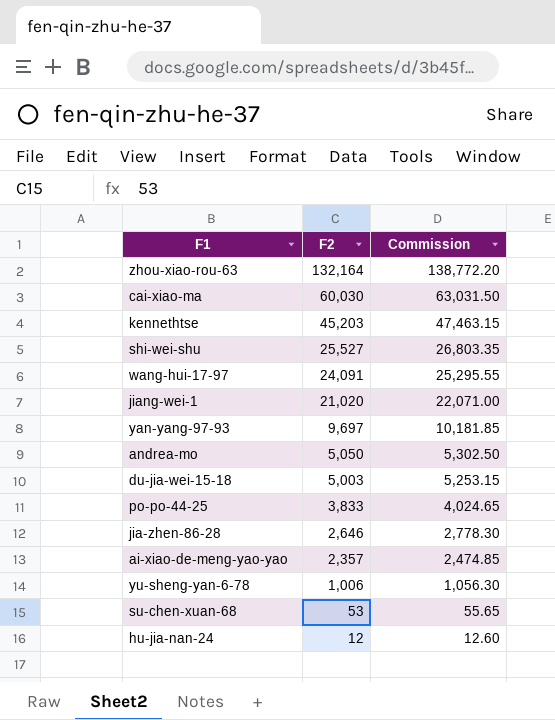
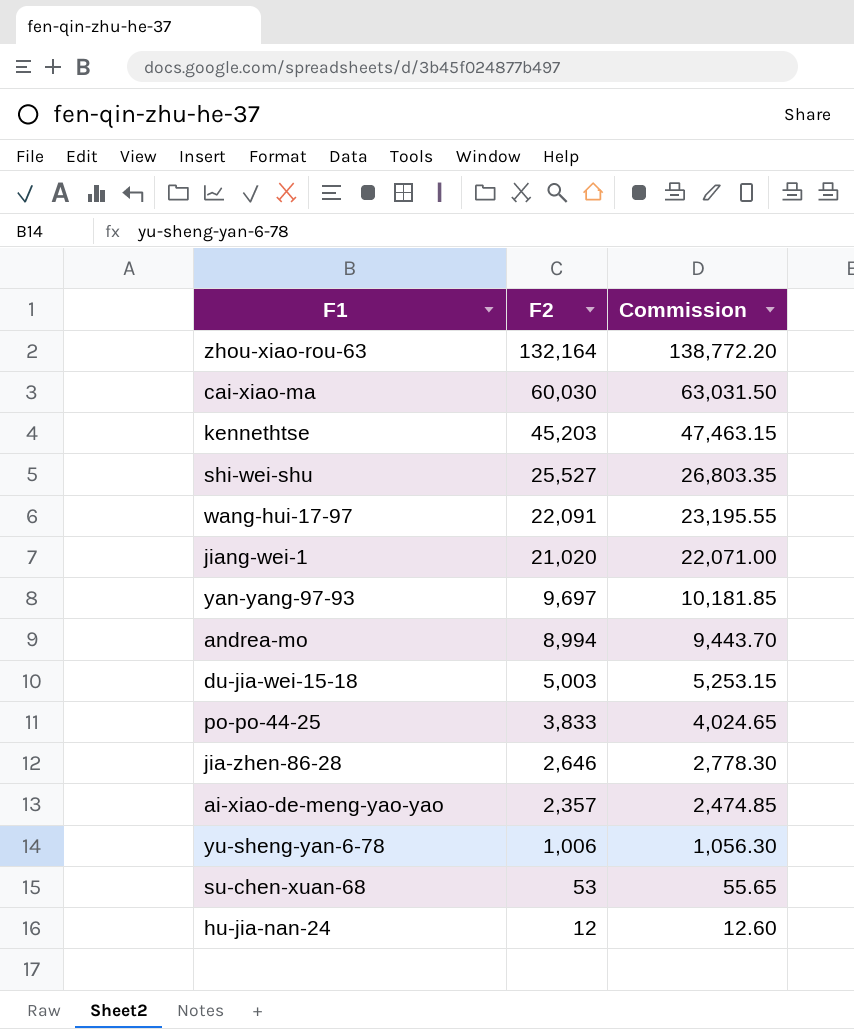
wang-hui-17-97 | F2: 24,091 -> 22,091
wang-hui-17-97 | Commission: 25,295.55 -> 23,195.55
andrea-mo | F2: 5,050 -> 8,994
andrea-mo | Commission: 5,302.50 -> 9,443.70

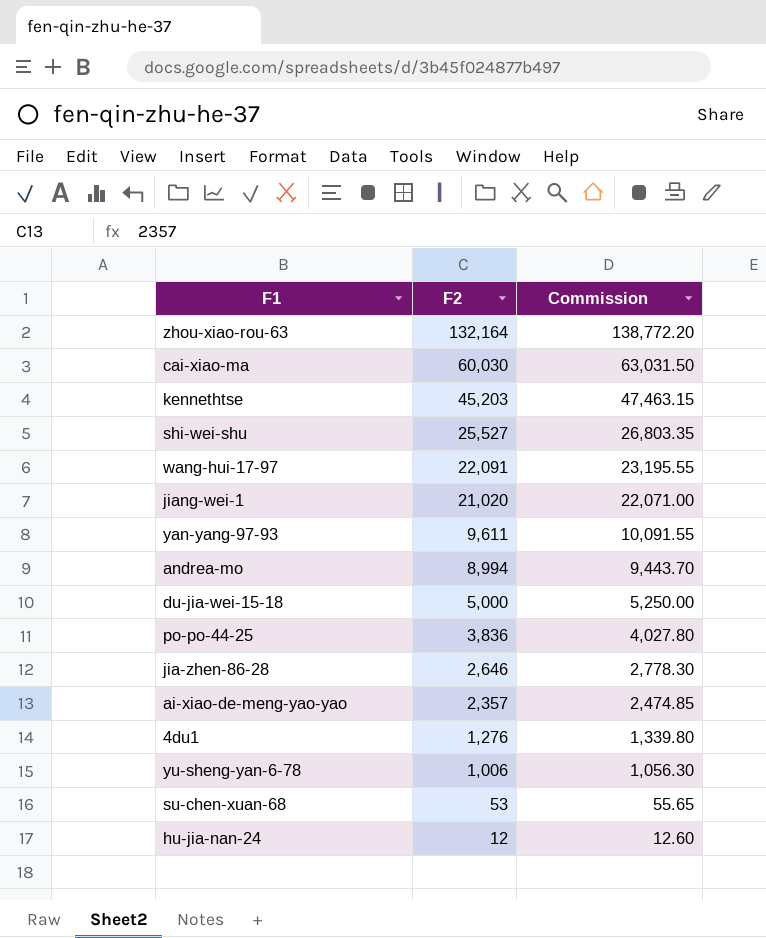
yan-yang-97-93 | F2: 9,697 -> 9,611
yan-yang-97-93 | Commission: 10,181.85 -> 10,091.55
du-jia-wei-15-18 | F2: 5,003 -> 5,000
du-jia-wei-15-18 | Commission: 5,253.15 -> 5,250.00
po-po-44-25 | F2: 3,833 -> 3,836
po-po-44-25 | Commission: 4,024.65 -> 4,027.80
row 4du1: none -> 1,276 | 1,339.80

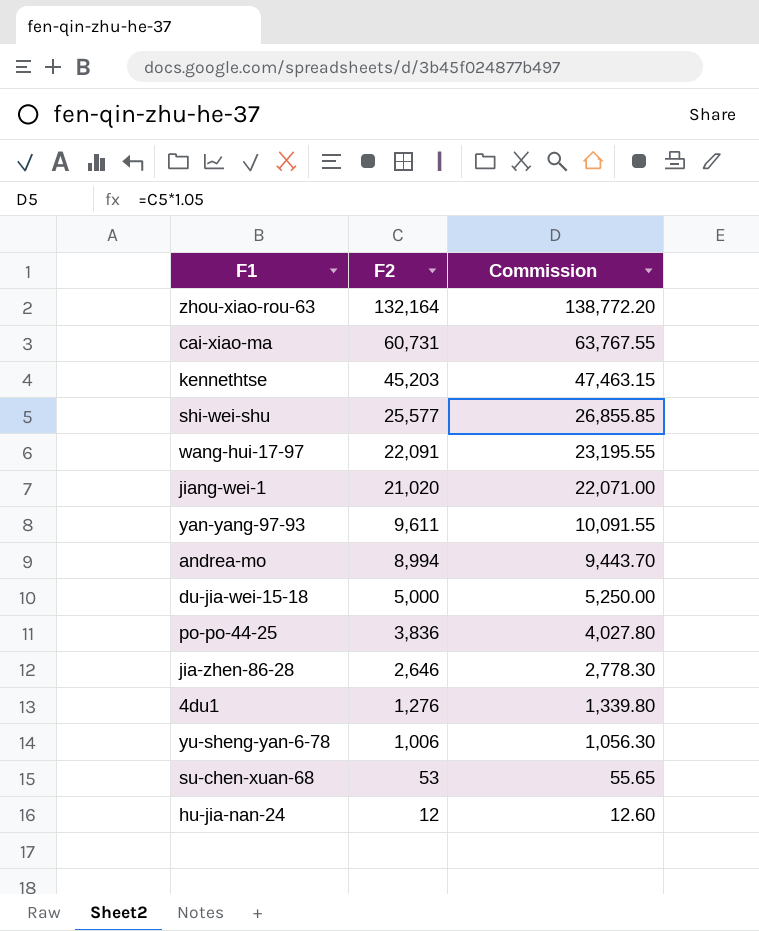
row ai-xiao-de-meng-yao-yao: 2,357 | 2,474.85 -> none
cai-xiao-ma | F2: 60,030 -> 60,731
cai-xiao-ma | Commission: 63,031.50 -> 63,767.55
shi-wei-shu | F2: 25,527 -> 25,577
shi-wei-shu | Commission: 26,803.35 -> 26,855.85

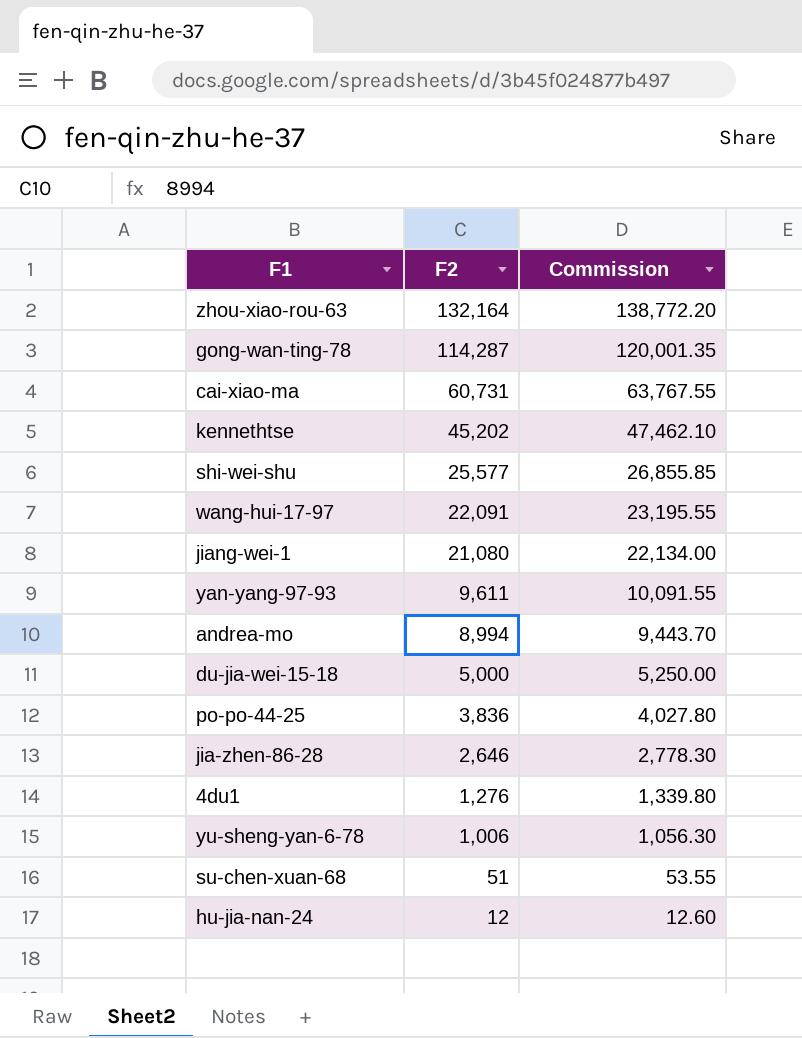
row gong-wan-ting-78: none -> 114,287 | 120,001.35
kennethtse | F2: 45,203 -> 45,202
kennethtse | Commission: 47,463.15 -> 47,462.10
jiang-wei-1 | F2: 21,020 -> 21,080
jiang-wei-1 | Commission: 22,071.00 -> 22,134.00
su-chen-xuan-68 | F2: 53 -> 51
su-chen-xuan-68 | Commission: 55.65 -> 53.55

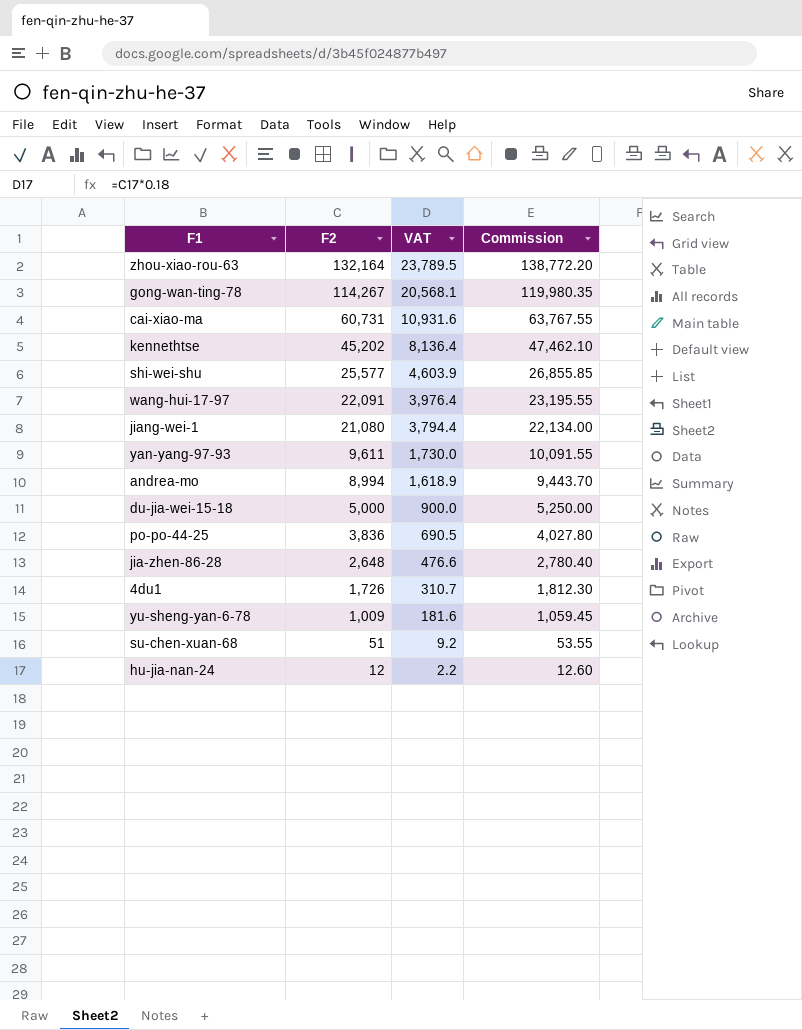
column VAT | formula: none -> [F2] * 0.18
gong-wan-ting-78 | F2: 114,287 -> 114,267
gong-wan-ting-78 | Commission: 120,001.35 -> 119,980.35
jia-zhen-86-28 | F2: 2,646 -> 2,648
jia-zhen-86-28 | Commission: 2,778.30 -> 2,780.40
4du1 | F2: 1,276 -> 1,726
4du1 | Commission: 1,339.80 -> 1,812.30
yu-sheng-yan-6-78 | F2: 1,006 -> 1,009
yu-sheng-yan-6-78 | Commission: 1,056.30 -> 1,059.45

